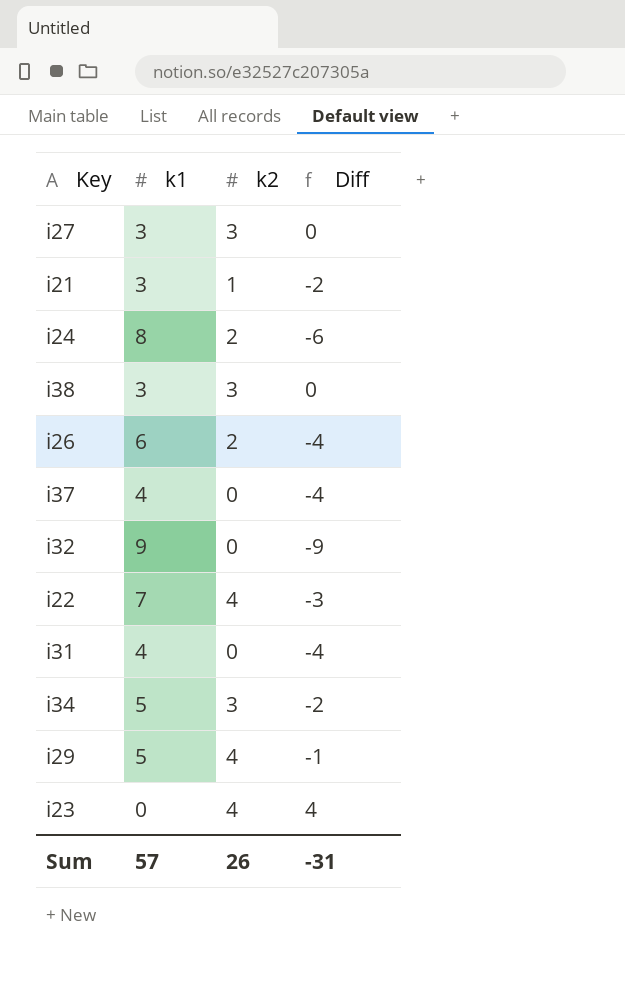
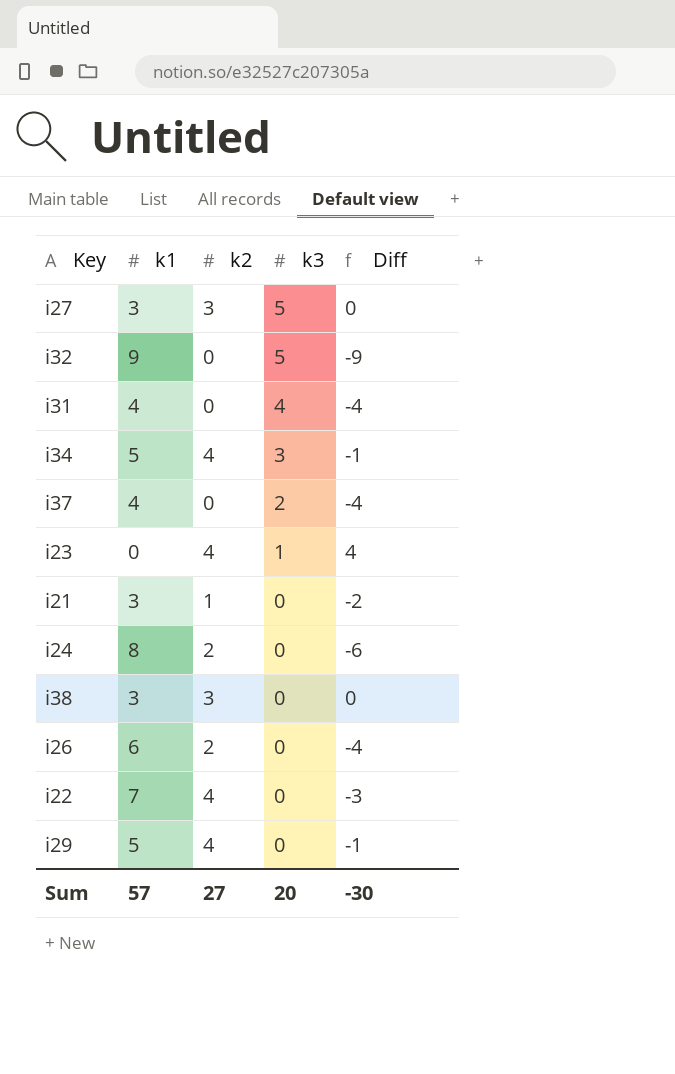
row order: none -> k3 descending
column k3 | position: none -> 4
i34 | k2: 3 -> 4
i34 | Diff: -2 -> -1
Sum | k2: 26 -> 27
Sum | Diff: -31 -> -30

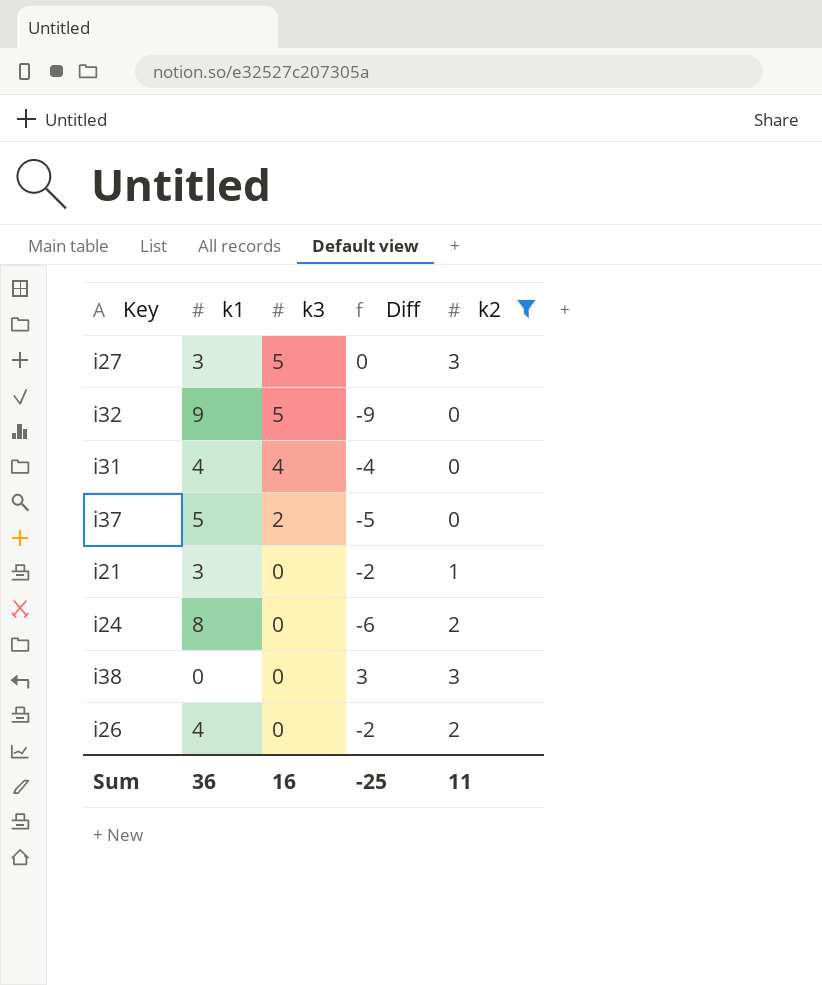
filter: none -> k2 != 4
column k2 | position: 3 -> 5
i37 | k1: 4 -> 5
i37 | Diff: -4 -> -5
i38 | k1: 3 -> 0
i38 | Diff: 0 -> 3
i26 | k1: 6 -> 4
i26 | Diff: -4 -> -2
Sum | k1: 57 -> 36
Sum | k3: 20 -> 16
Sum | Diff: -30 -> -25
Sum | k2: 27 -> 11

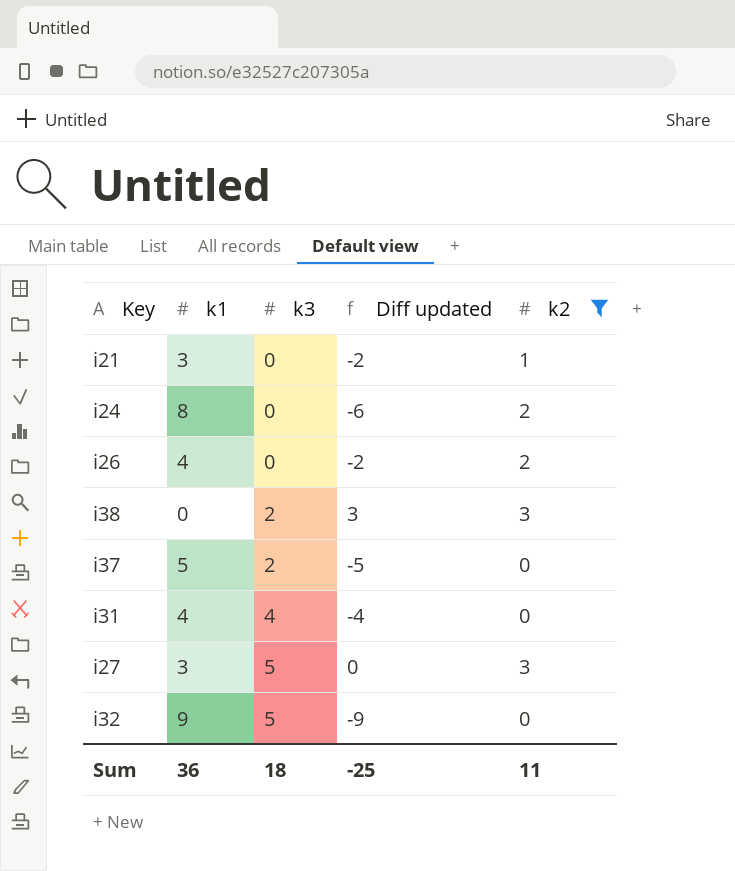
row order: k3 descending -> k3 ascending
column name: Diff -> Diff updated
i38 | k3: 0 -> 2
Sum | k3: 16 -> 18

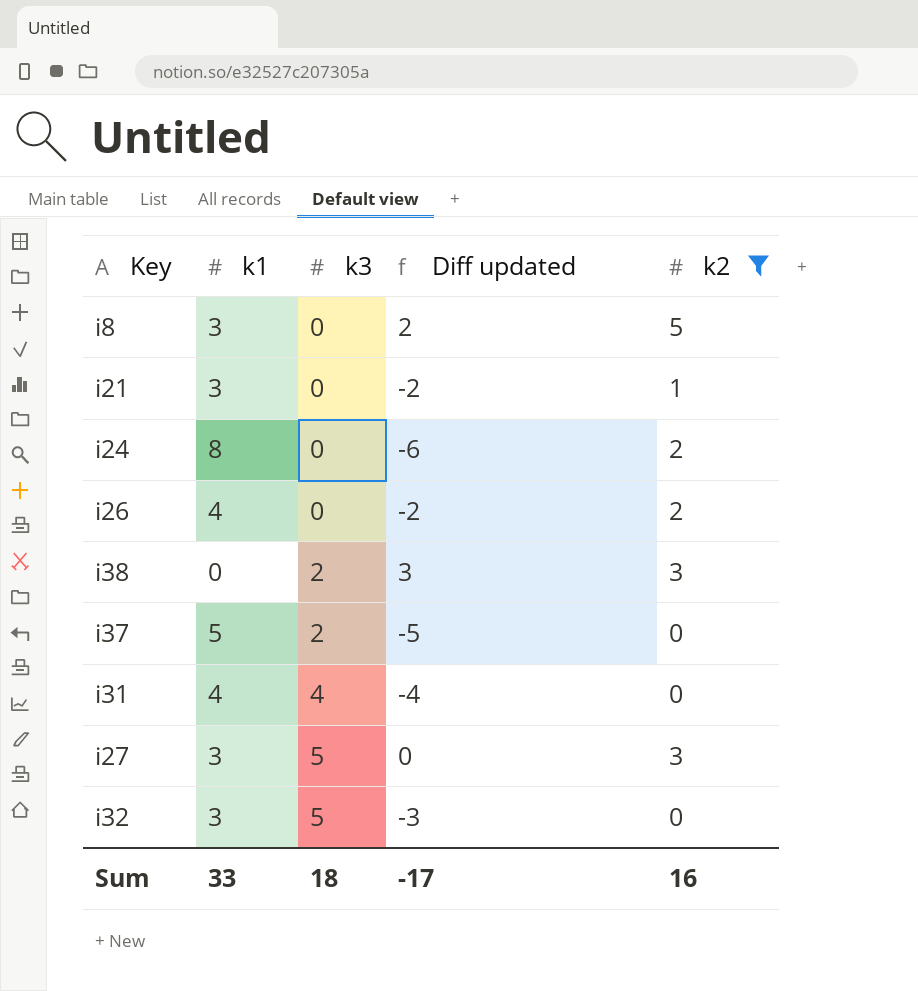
row i8: none -> 3 | 0 | 2 | 5
i32 | k1: 9 -> 3
i32 | Diff updated: -9 -> -3
Sum | k1: 36 -> 33
Sum | Diff updated: -25 -> -17
Sum | k2: 11 -> 16

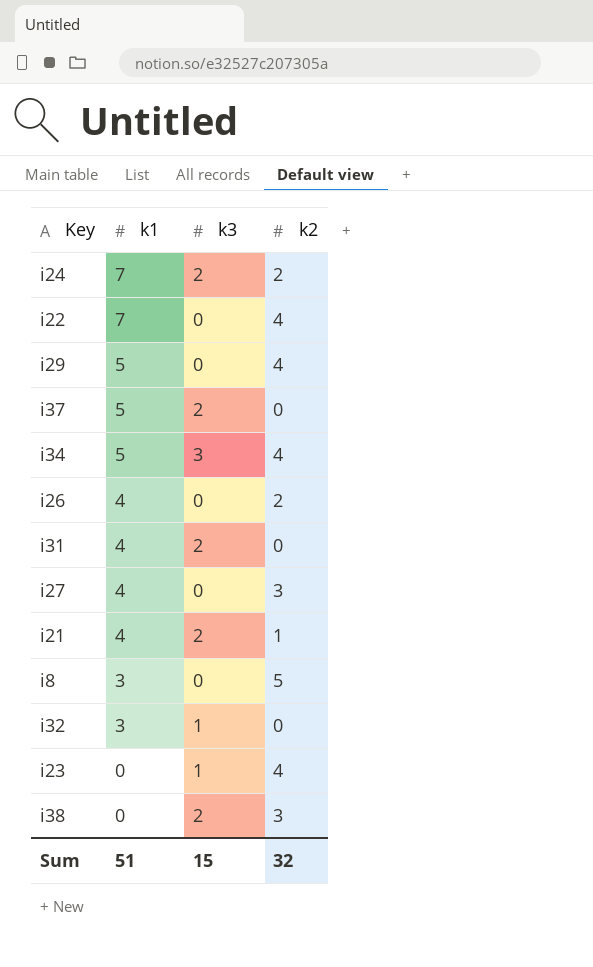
filter: k2 != 4 -> none
row order: k3 ascending -> k1 descending
column Diff updated | formula: [k2] - [k1] -> none
i24 | k1: 8 -> 7
i24 | k3: 0 -> 2
i31 | k3: 4 -> 2
i27 | k1: 3 -> 4
i27 | k3: 5 -> 0
i21 | k1: 3 -> 4
i21 | k3: 0 -> 2
i32 | k3: 5 -> 1
Sum | k1: 33 -> 51
Sum | k3: 18 -> 15
Sum | k2: 16 -> 32

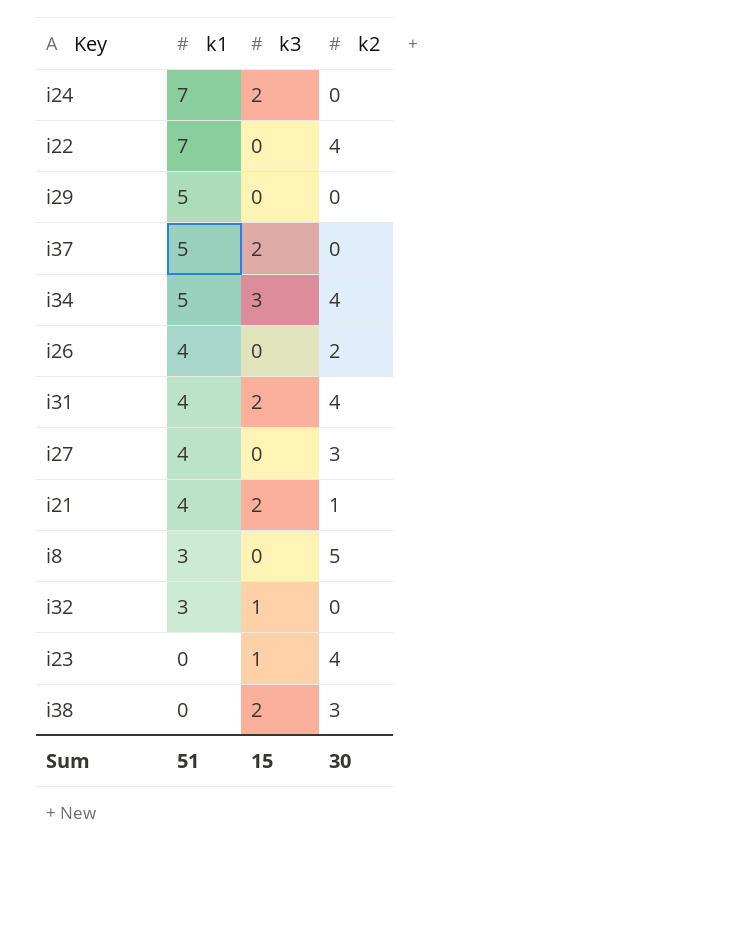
i24 | k2: 2 -> 0
i29 | k2: 4 -> 0
i31 | k2: 0 -> 4
Sum | k2: 32 -> 30

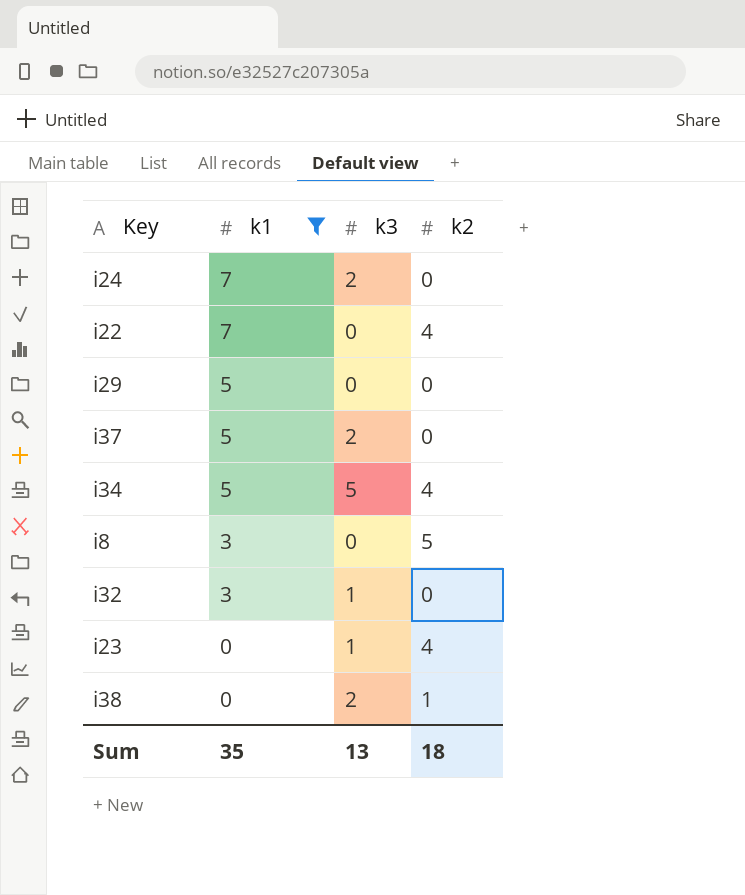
filter: none -> k1 != 4
i34 | k3: 3 -> 5
i38 | k2: 3 -> 1
Sum | k1: 51 -> 35
Sum | k3: 15 -> 13
Sum | k2: 30 -> 18

